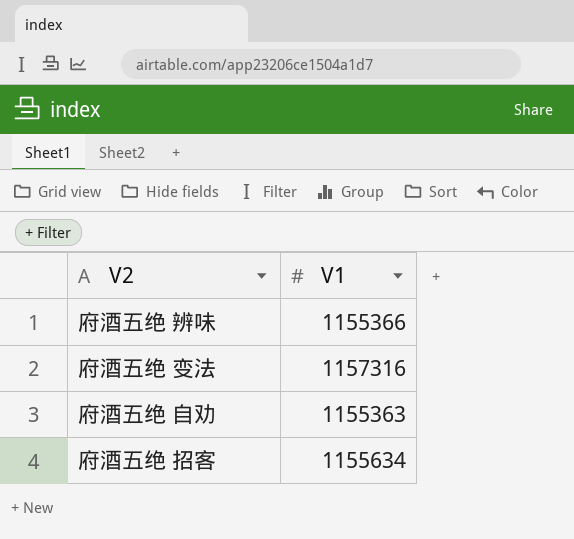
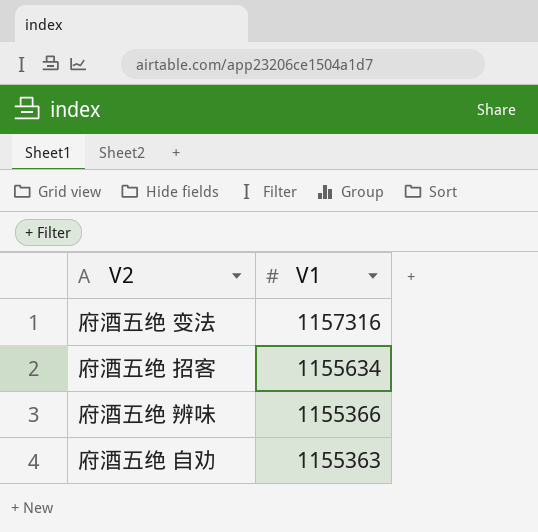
row order: none -> V1 descending

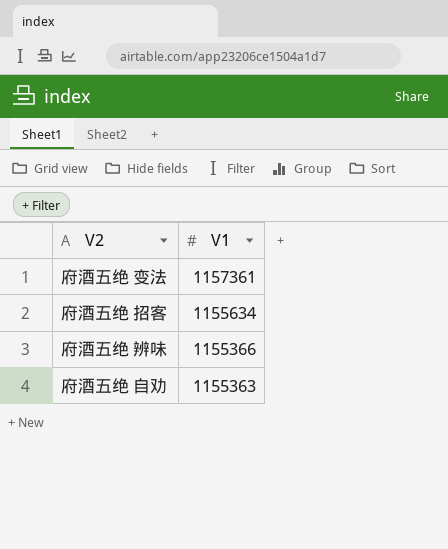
府酒五绝 变法 | V1: 1157316 -> 1157361

